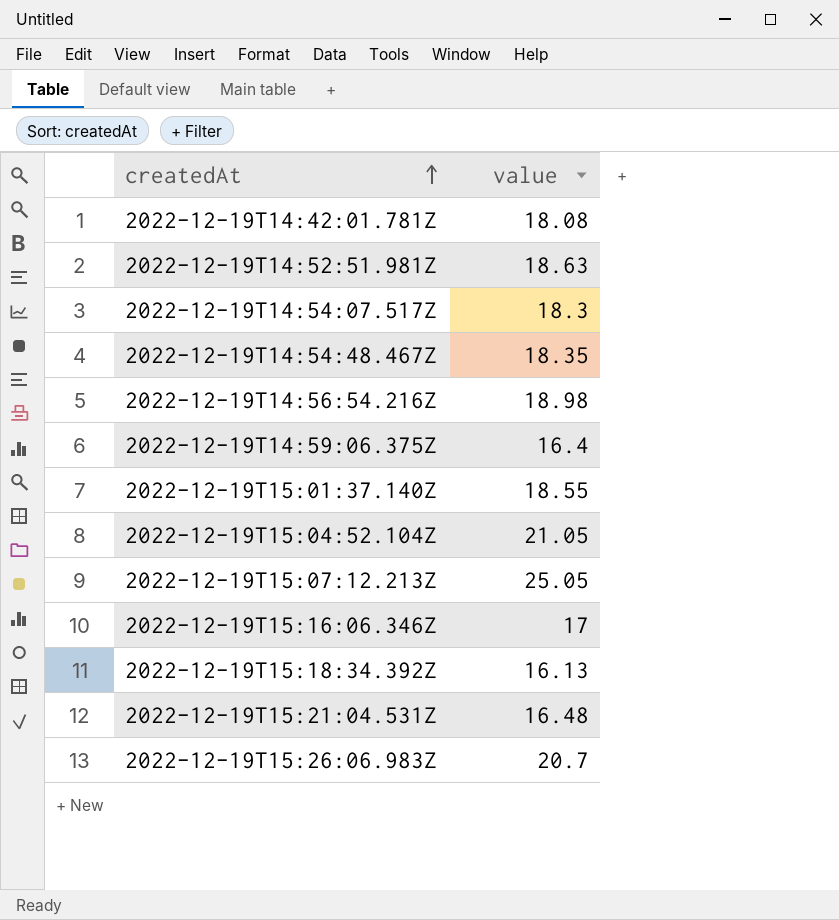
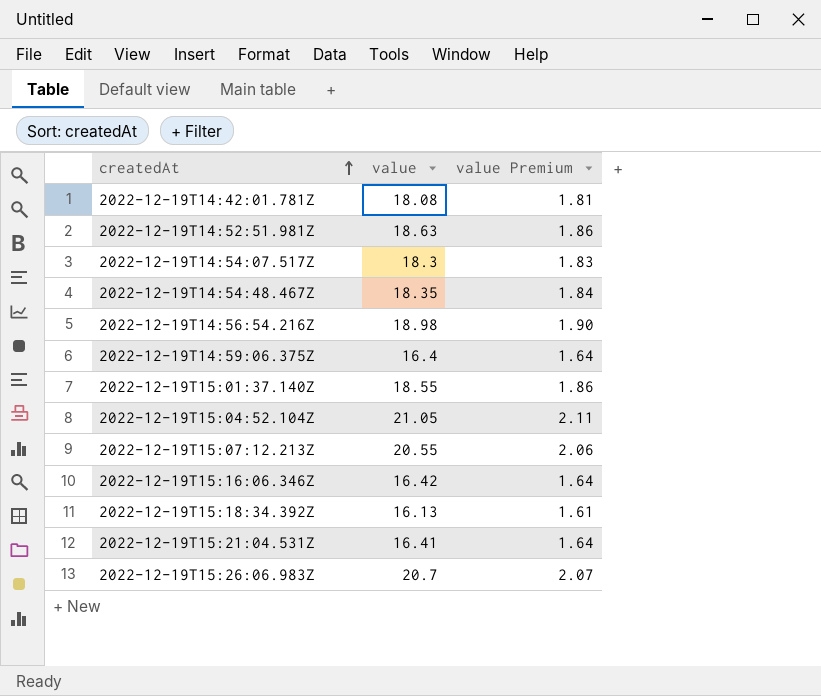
column value Premium | formula: none -> [value] * 0.1
2022-12-19T15:07:12.213Z | value: 25.05 -> 20.55
2022-12-19T15:16:06.346Z | value: 17 -> 16.42
2022-12-19T15:21:04.531Z | value: 16.48 -> 16.41

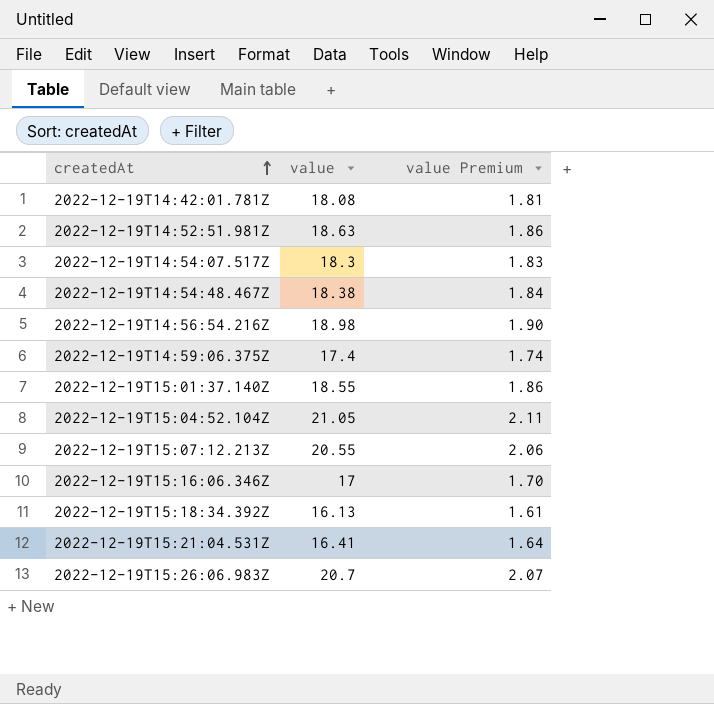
2022-12-19T14:54:48.467Z | value: 18.35 -> 18.38
2022-12-19T14:59:06.375Z | value: 16.4 -> 17.4
2022-12-19T14:59:06.375Z | value Premium: 1.64 -> 1.74
2022-12-19T15:16:06.346Z | value: 16.42 -> 17
2022-12-19T15:16:06.346Z | value Premium: 1.64 -> 1.70

